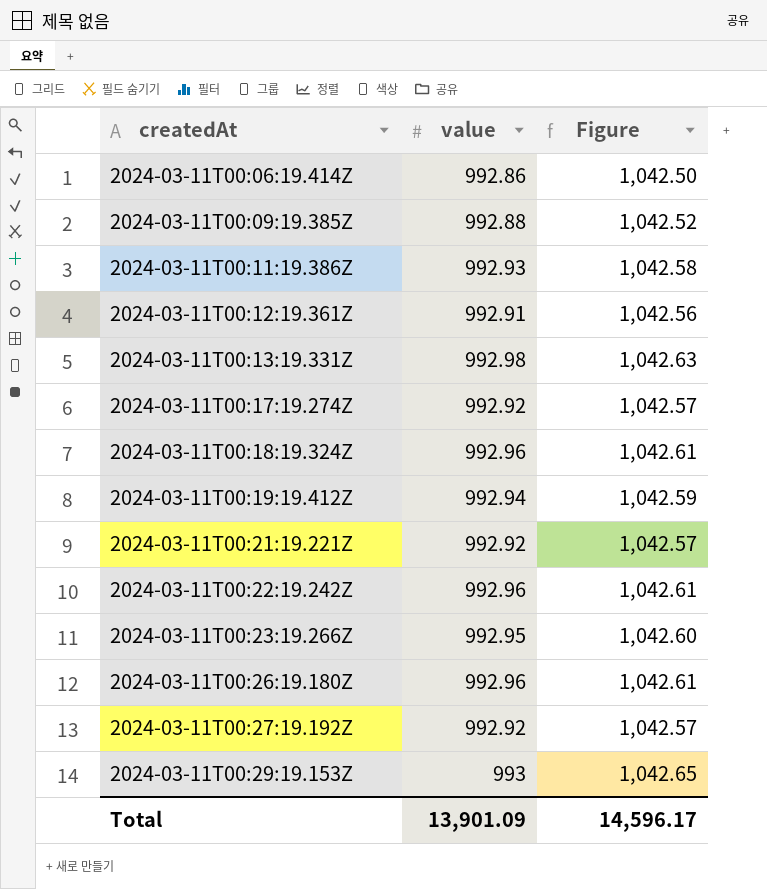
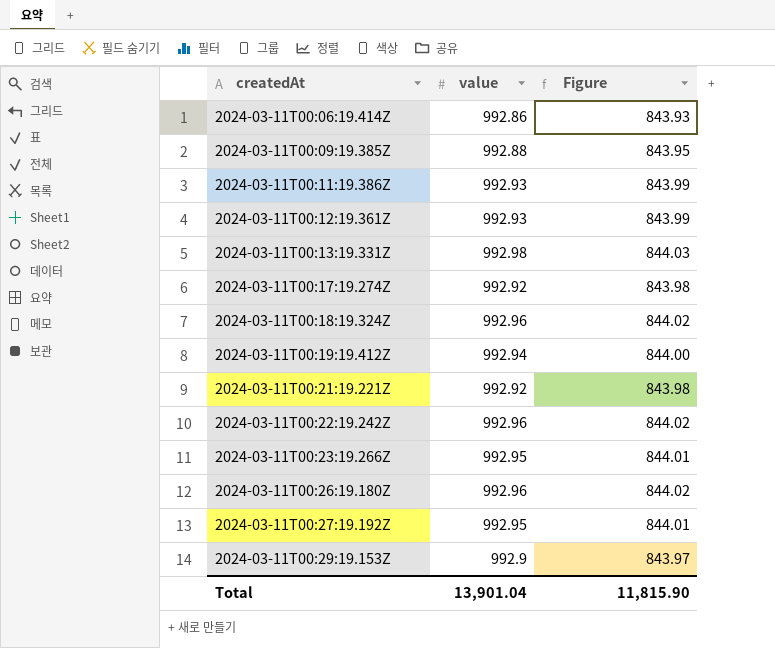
column Figure | formula: [value] * 1.05 -> [value] * 0.85
2024-03-11T00:12:19.361Z | value: 992.91 -> 992.93
2024-03-11T00:27:19.192Z | value: 992.92 -> 992.95
2024-03-11T00:29:19.153Z | value: 993 -> 992.9
Total | value: 13,901.09 -> 13,901.04
Total | Figure: 14,596.17 -> 11,815.90

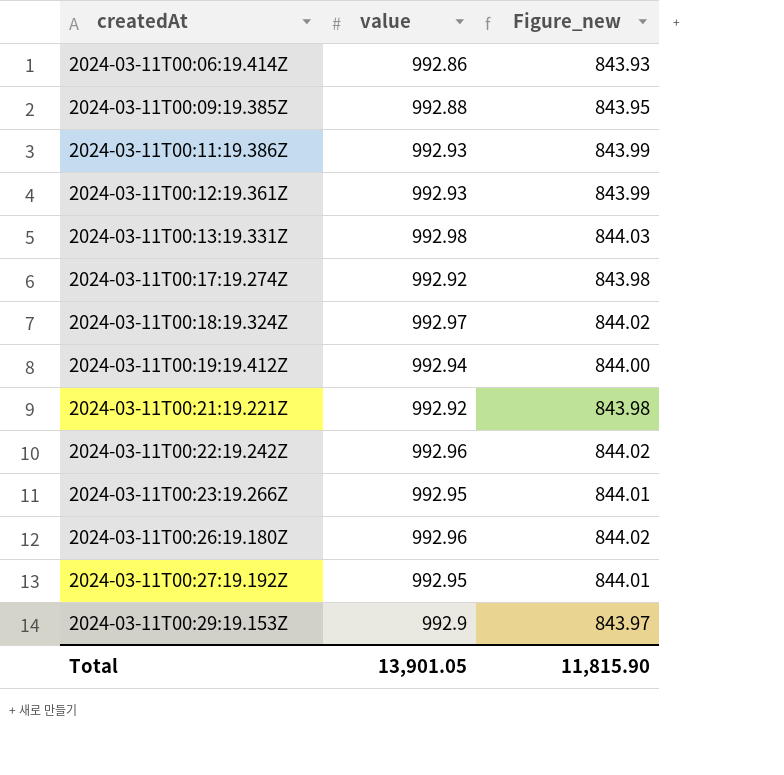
column name: Figure -> Figure_new
2024-03-11T00:18:19.324Z | value: 992.96 -> 992.97
Total | value: 13,901.04 -> 13,901.05

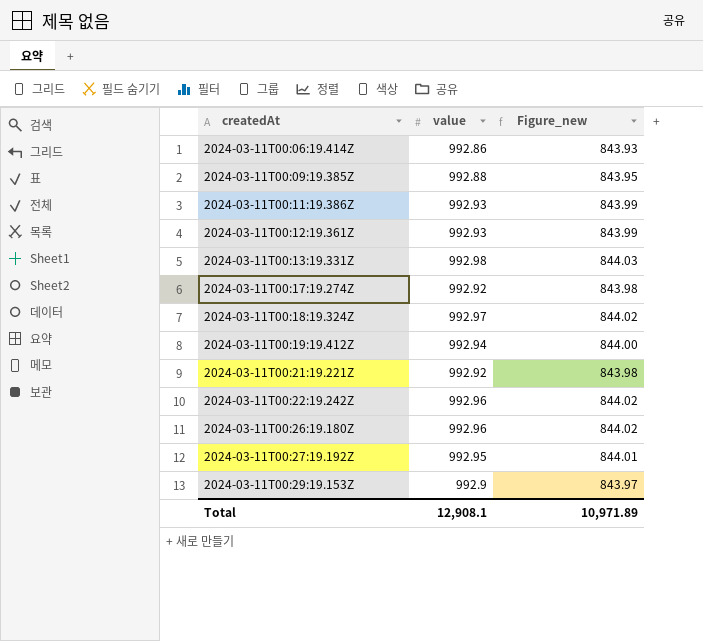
row 2024-03-11T00:23:19.266Z: 992.95 | 844.01 -> none
Total | value: 13,901.05 -> 12,908.1
Total | Figure_new: 11,815.90 -> 10,971.89

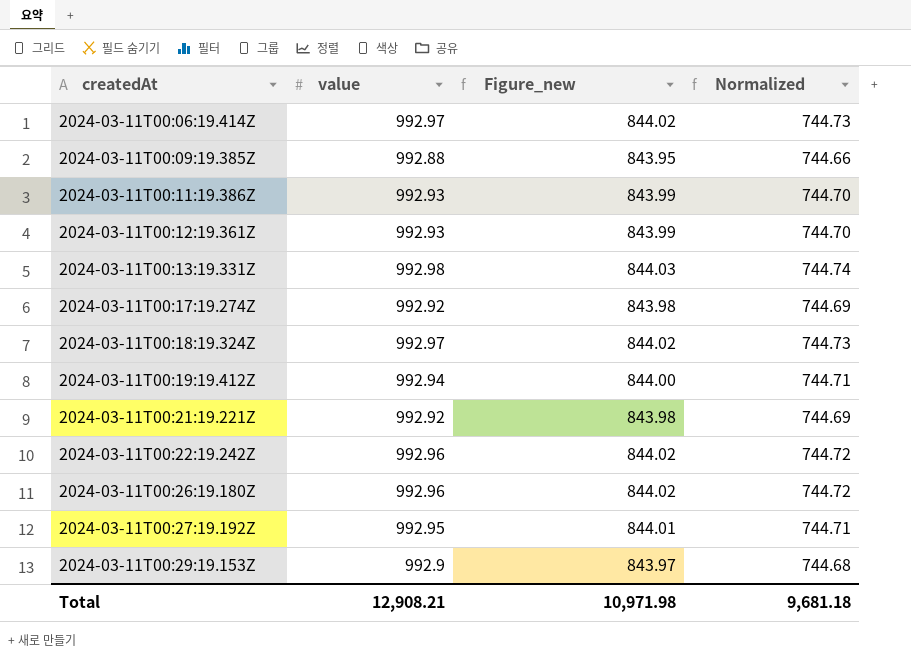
column Normalized | formula: none -> [value] * 0.75
2024-03-11T00:06:19.414Z | value: 992.86 -> 992.97
2024-03-11T00:06:19.414Z | Figure_new: 843.93 -> 844.02
Total | value: 12,908.1 -> 12,908.21
Total | Figure_new: 10,971.89 -> 10,971.98

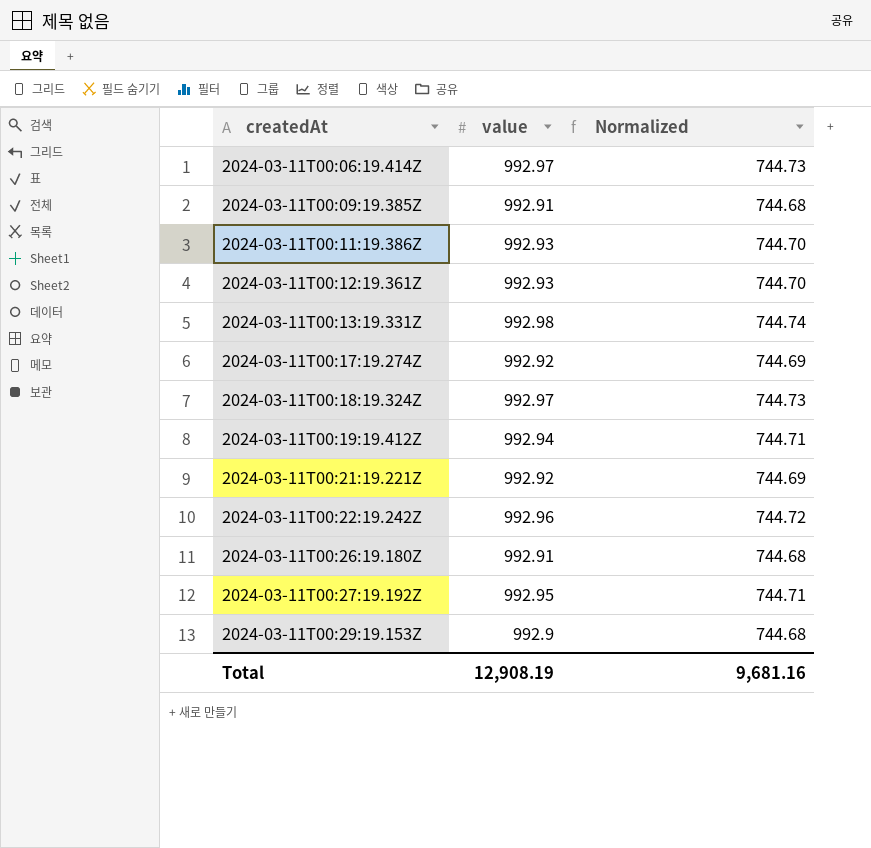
column Figure_new | formula: [value] * 0.85 -> none
2024-03-11T00:09:19.385Z | value: 992.88 -> 992.91
2024-03-11T00:09:19.385Z | Normalized: 744.66 -> 744.68
2024-03-11T00:26:19.180Z | value: 992.96 -> 992.91
2024-03-11T00:26:19.180Z | Normalized: 744.72 -> 744.68
Total | value: 12,908.21 -> 12,908.19
Total | Normalized: 9,681.18 -> 9,681.16

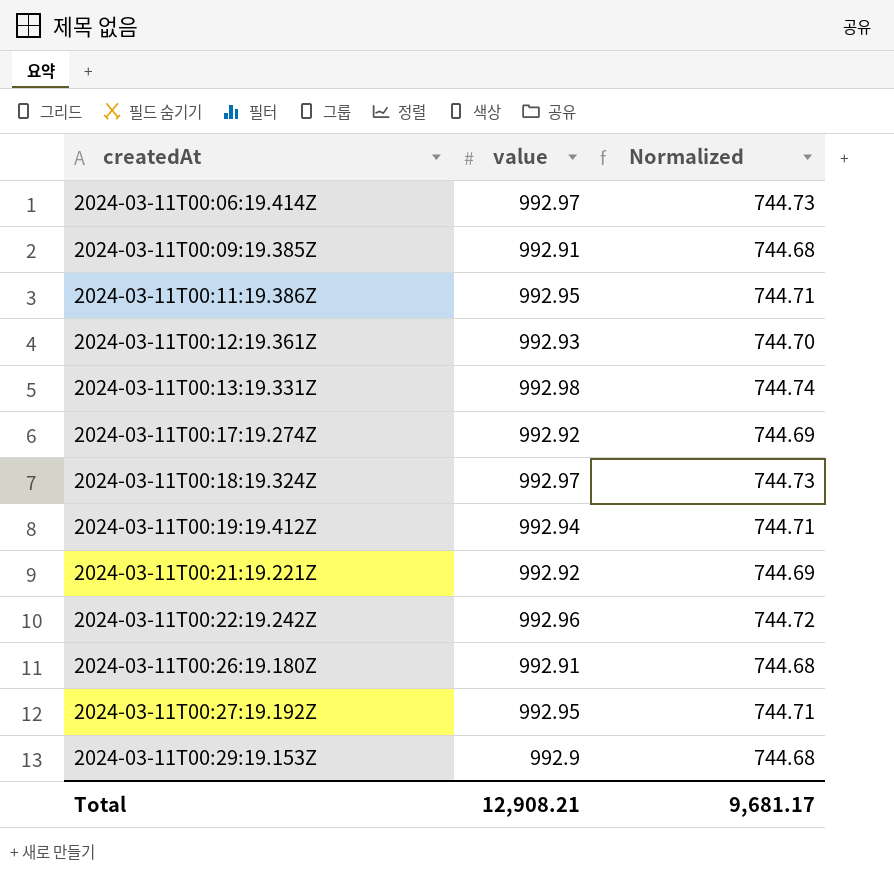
2024-03-11T00:11:19.386Z | value: 992.93 -> 992.95
2024-03-11T00:11:19.386Z | Normalized: 744.70 -> 744.71
Total | value: 12,908.19 -> 12,908.21
Total | Normalized: 9,681.16 -> 9,681.17

